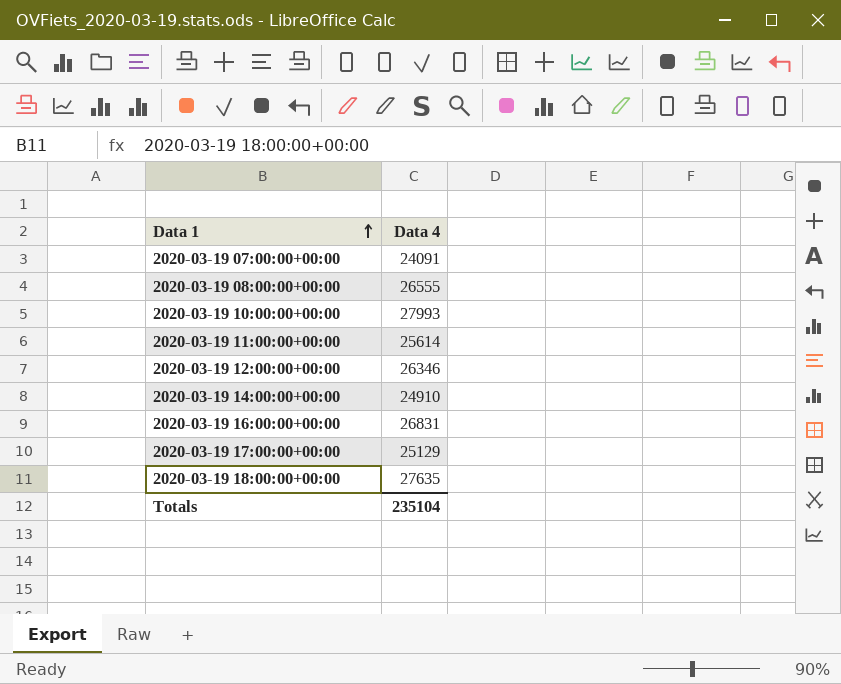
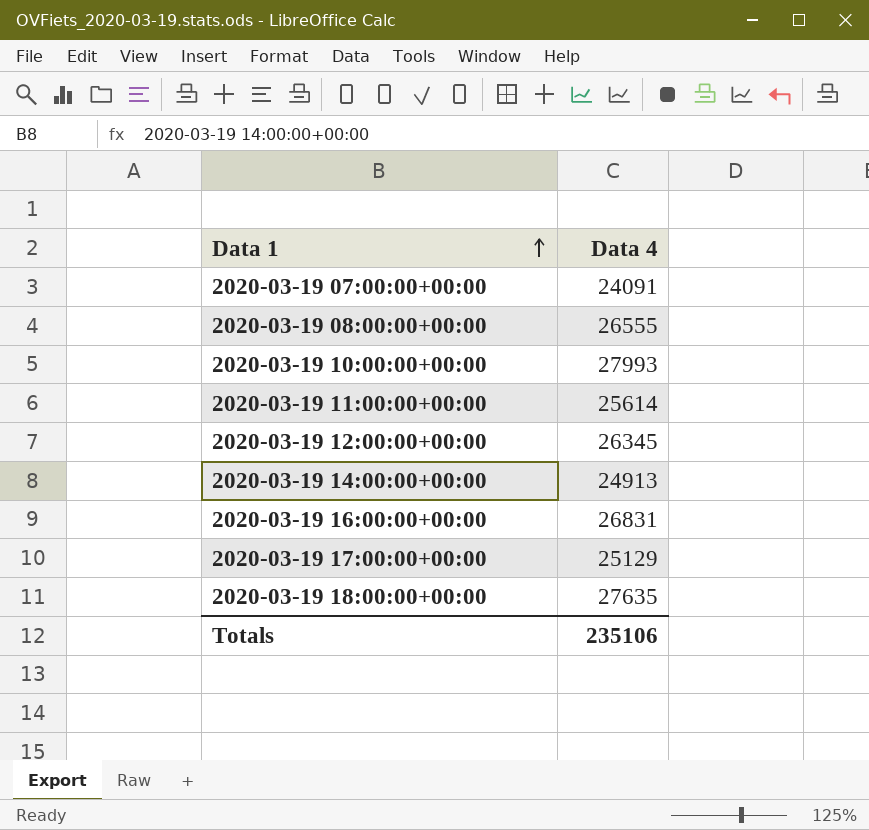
2020-03-19 12:00:00+00:00 | Data 4: 26346 -> 26345
2020-03-19 14:00:00+00:00 | Data 4: 24910 -> 24913
Totals | Data 4: 235104 -> 235106

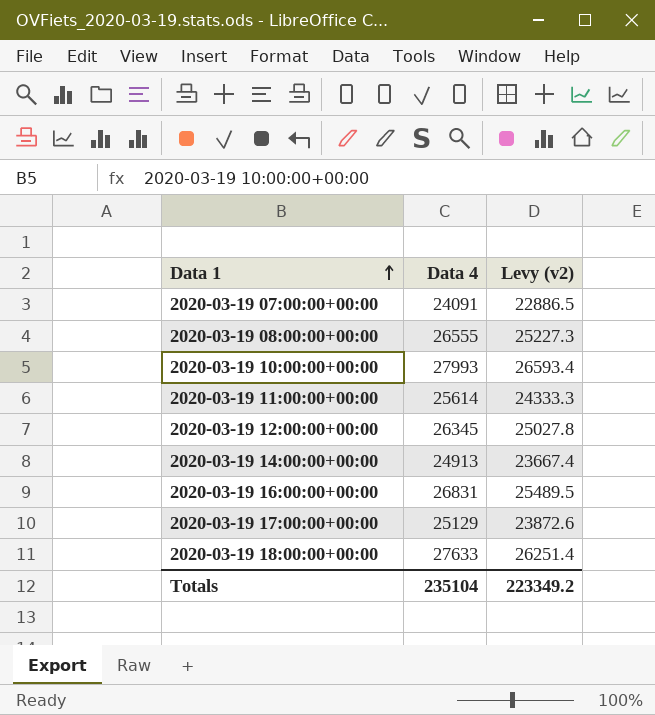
column Levy (v2) | formula: none -> [Data 4] * 0.95
2020-03-19 18:00:00+00:00 | Data 4: 27635 -> 27633
Totals | Data 4: 235106 -> 235104

